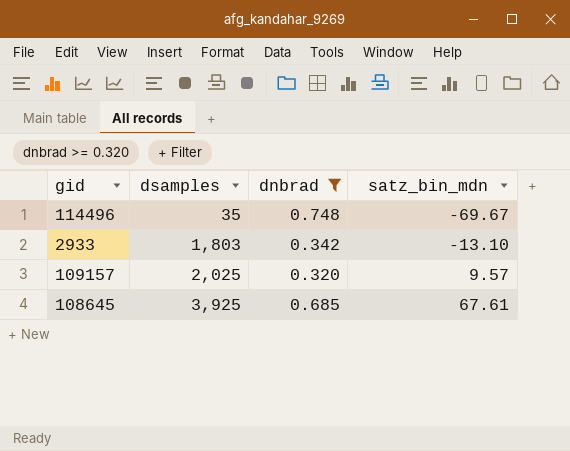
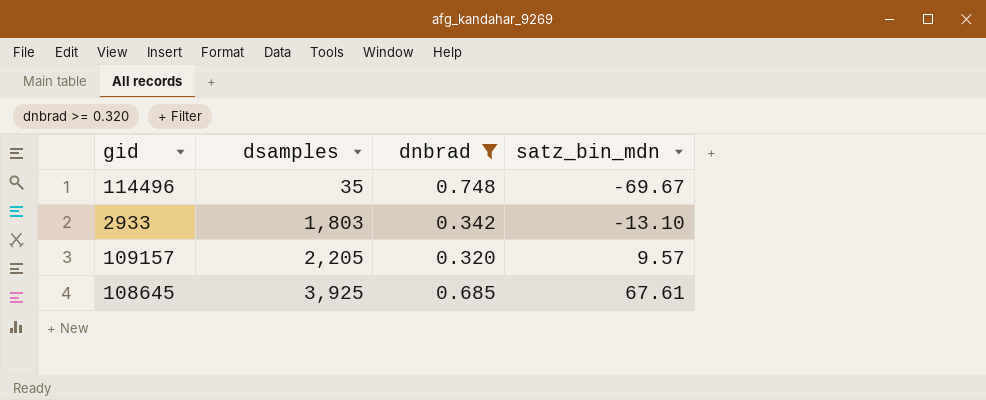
109157 | dsamples: 2,025 -> 2,205

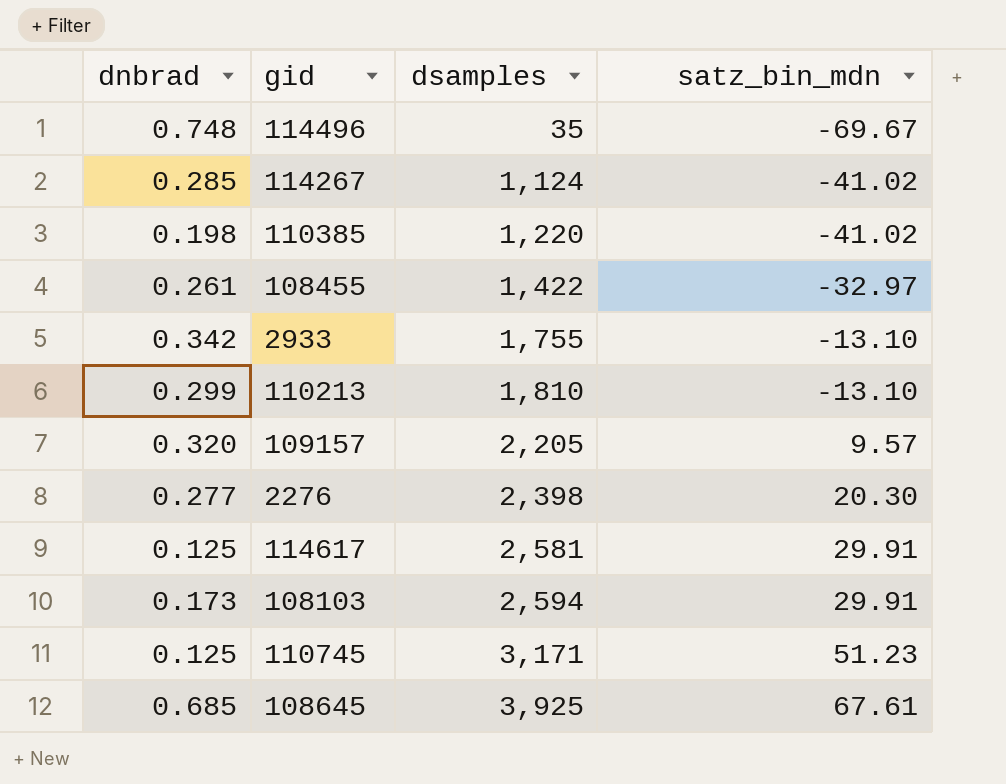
filter: dnbrad >= 0.320 -> none
column dnbrad | position: 3 -> 1
2933 | dsamples: 1,803 -> 1,755

